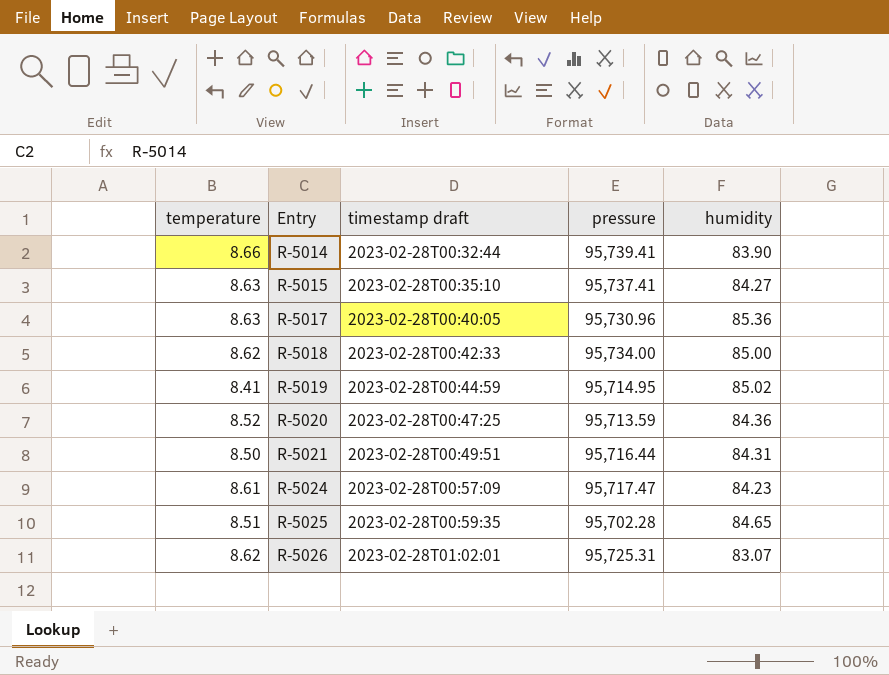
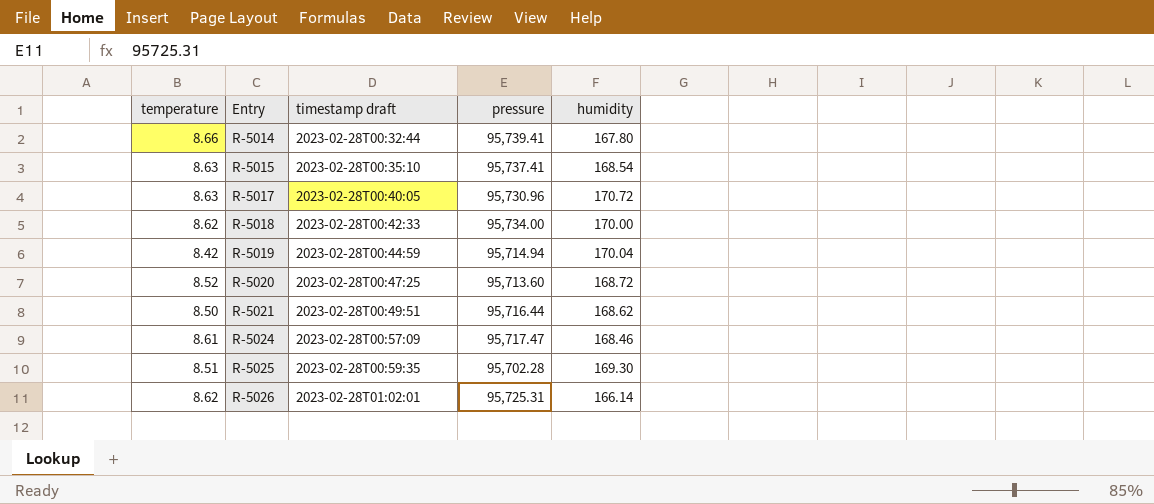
R-5014 | humidity: 83.90 -> 167.80
R-5015 | humidity: 84.27 -> 168.54
R-5017 | humidity: 85.36 -> 170.72
R-5018 | humidity: 85.00 -> 170.00
R-5019 | temperature: 8.41 -> 8.42
R-5019 | pressure: 95,714.95 -> 95,714.94
R-5019 | humidity: 85.02 -> 170.04
R-5020 | pressure: 95,713.59 -> 95,713.60
R-5020 | humidity: 84.36 -> 168.72
R-5021 | humidity: 84.31 -> 168.62
R-5024 | humidity: 84.23 -> 168.46
R-5025 | humidity: 84.65 -> 169.30
R-5026 | humidity: 83.07 -> 166.14

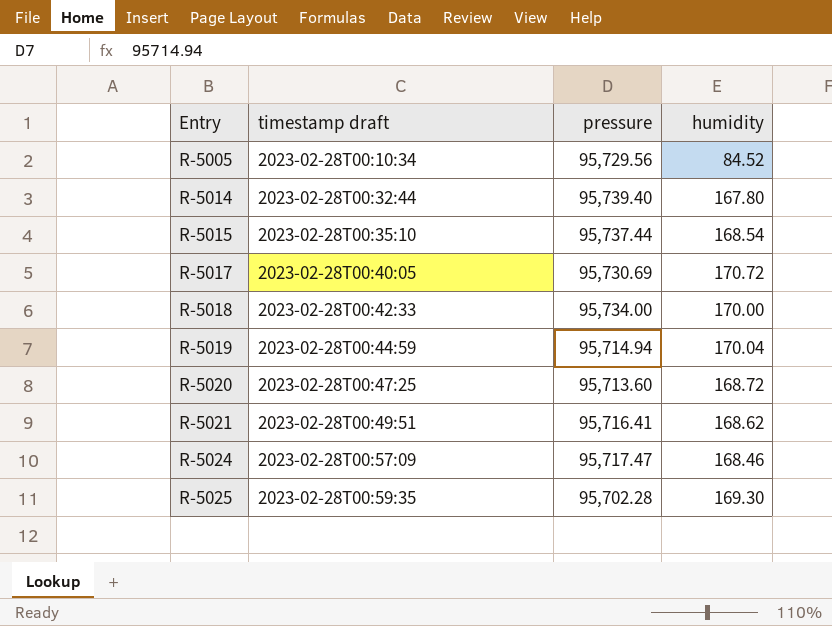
column temperature | position: 1 -> none
row R-5026: 8.62 | 2023-02-28T01:02:01 | 95,725.31 | 166.14 -> none
row R-5005: none -> 2023-02-28T00:10:34 | 95,729.56 | 84.52
R-5014 | pressure: 95,739.41 -> 95,739.40
R-5015 | pressure: 95,737.41 -> 95,737.44
R-5017 | pressure: 95,730.96 -> 95,730.69
R-5021 | pressure: 95,716.44 -> 95,716.41

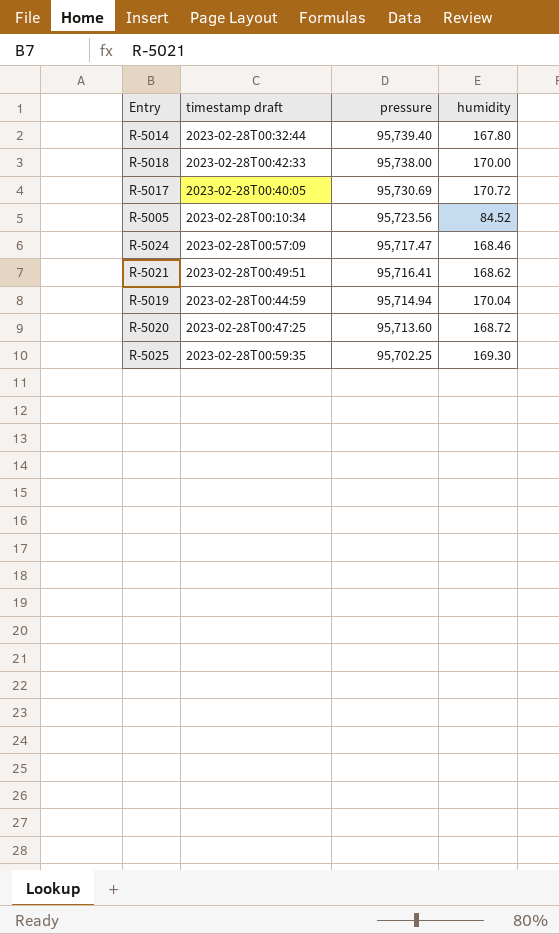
row order: Entry ascending -> pressure descending
row R-5015: 2023-02-28T00:35:10 | 95,737.44 | 168.54 -> none
R-5018 | pressure: 95,734.00 -> 95,738.00
R-5005 | pressure: 95,729.56 -> 95,723.56
R-5025 | pressure: 95,702.28 -> 95,702.25

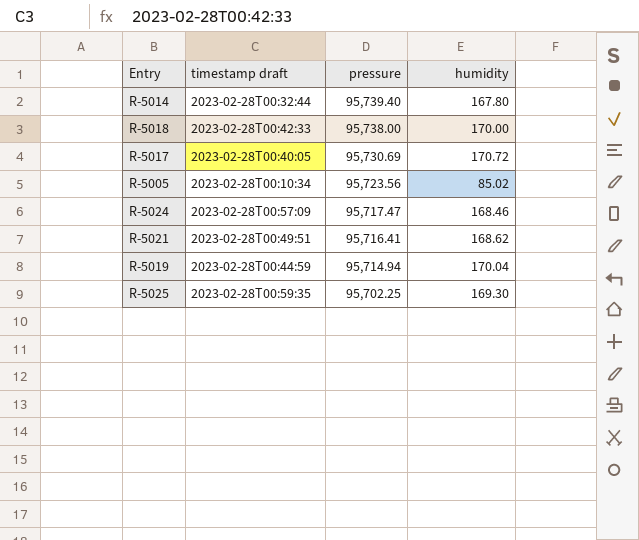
row R-5020: 2023-02-28T00:47:25 | 95,713.60 | 168.72 -> none
R-5005 | humidity: 84.52 -> 85.02

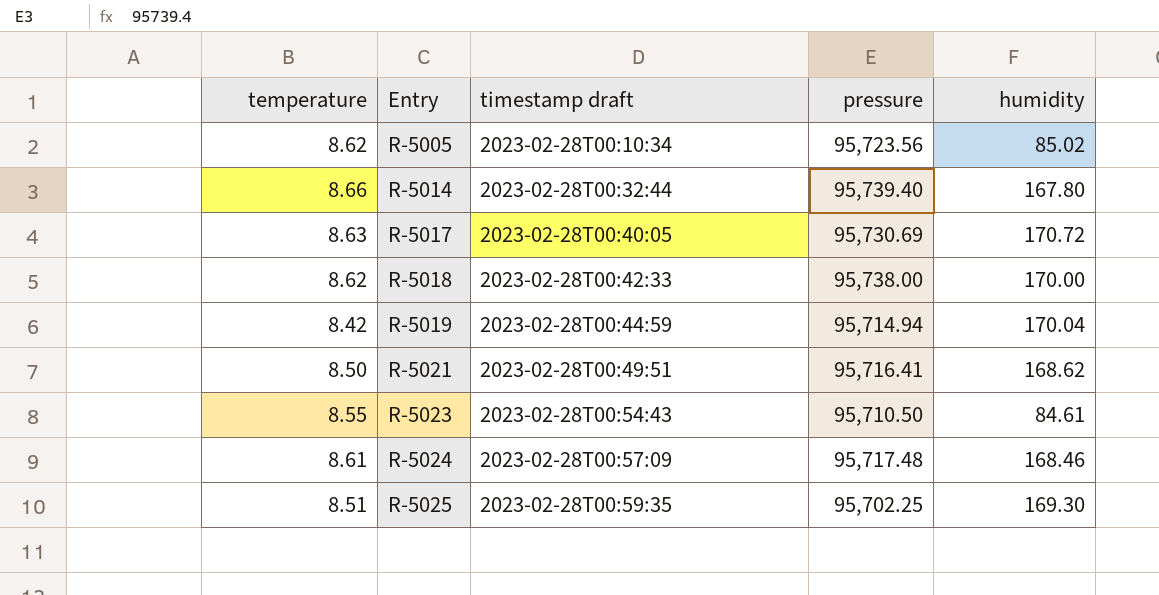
row order: pressure descending -> Entry ascending
column temperature | position: none -> 1
row R-5023: none -> 8.55 | 2023-02-28T00:54:43 | 95,710.50 | 84.61
R-5024 | pressure: 95,717.47 -> 95,717.48

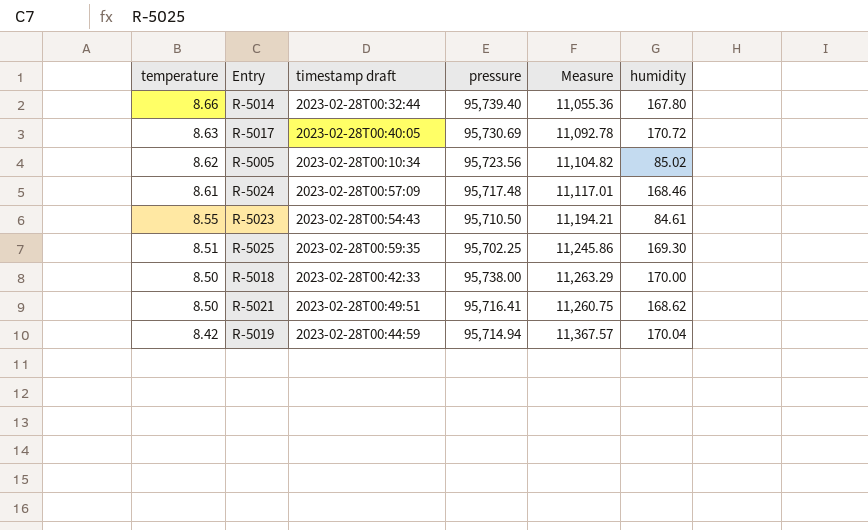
row order: Entry ascending -> temperature descending
column Measure | formula: none -> [pressure] / [temperature]
R-5018 | temperature: 8.62 -> 8.50

